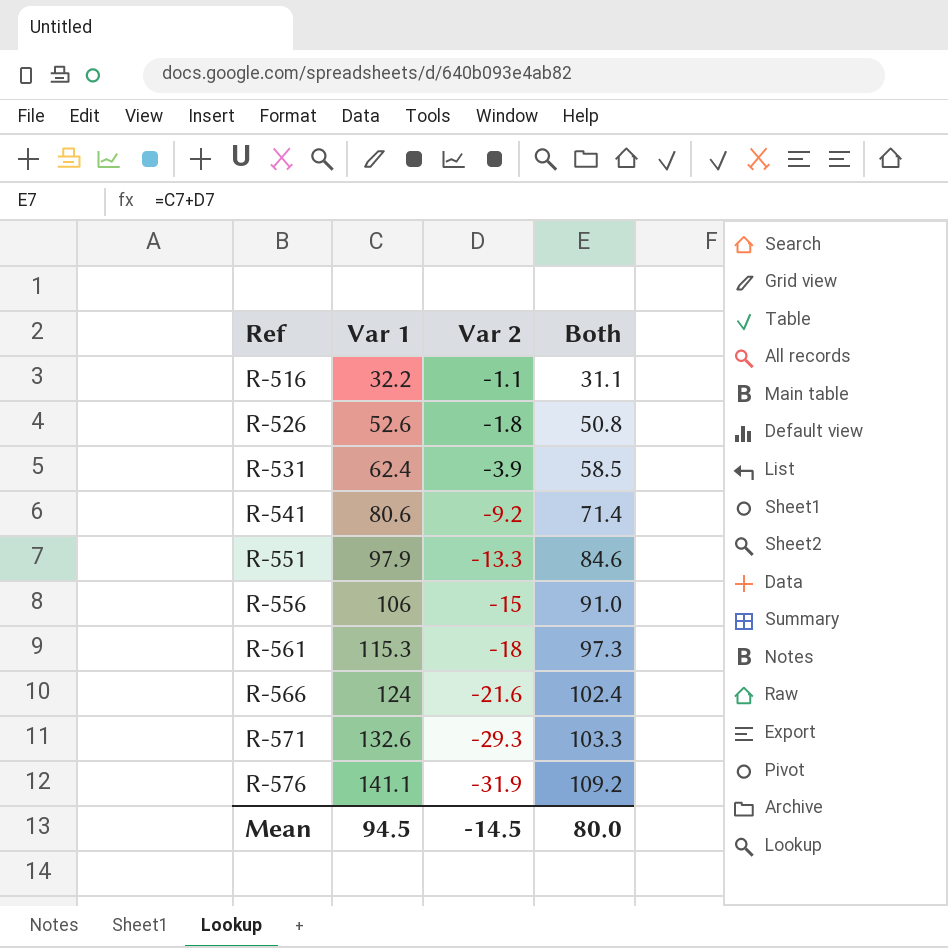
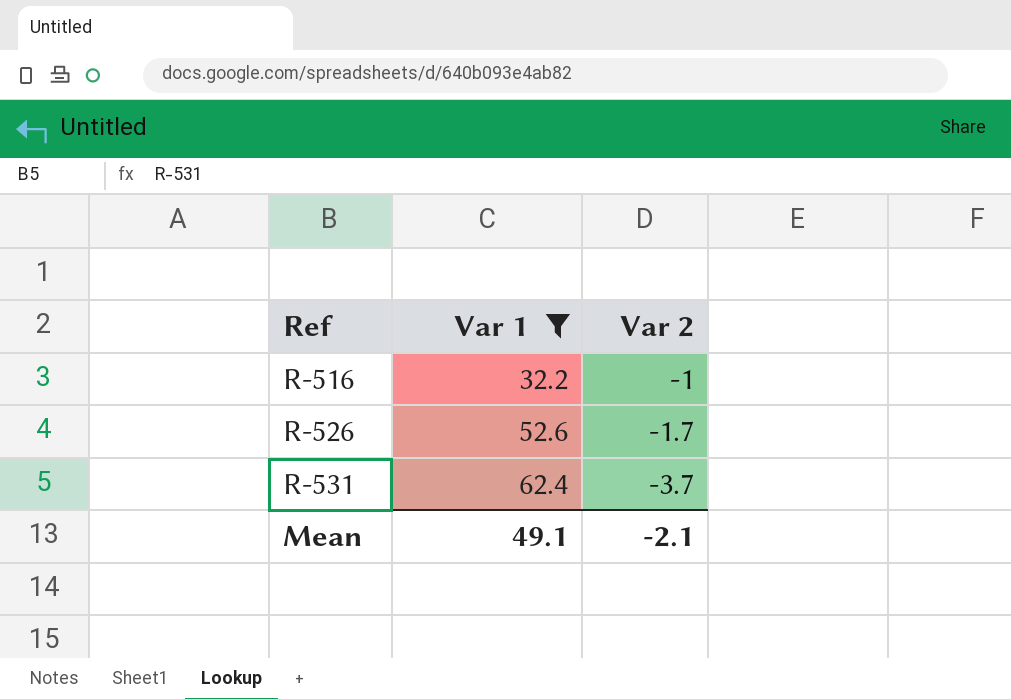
filter: none -> Var 1 <= 62.4
column Both | formula: [Var 1] + [Var 2] -> none
R-516 | Var 2: -1.1 -> -1
R-526 | Var 2: -1.8 -> -1.7
R-531 | Var 2: -3.9 -> -3.7
Mean | Var 1: 94.5 -> 49.1
Mean | Var 2: -14.5 -> -2.1

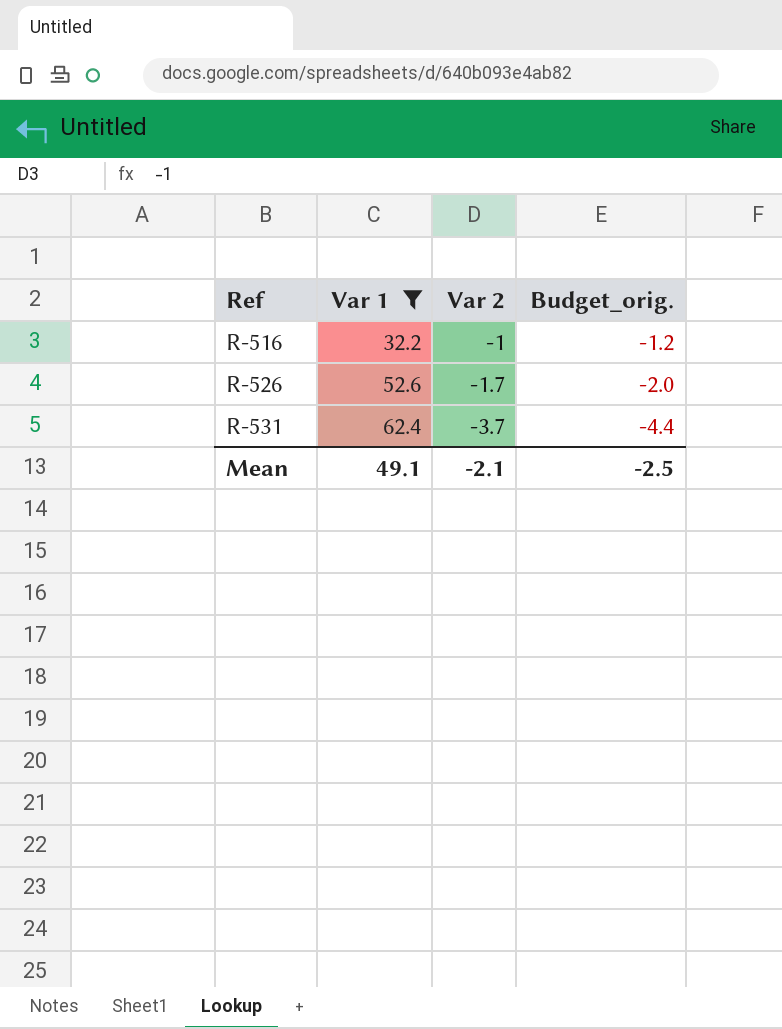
column Budget_orig. | formula: none -> [Var 2] * 1.2

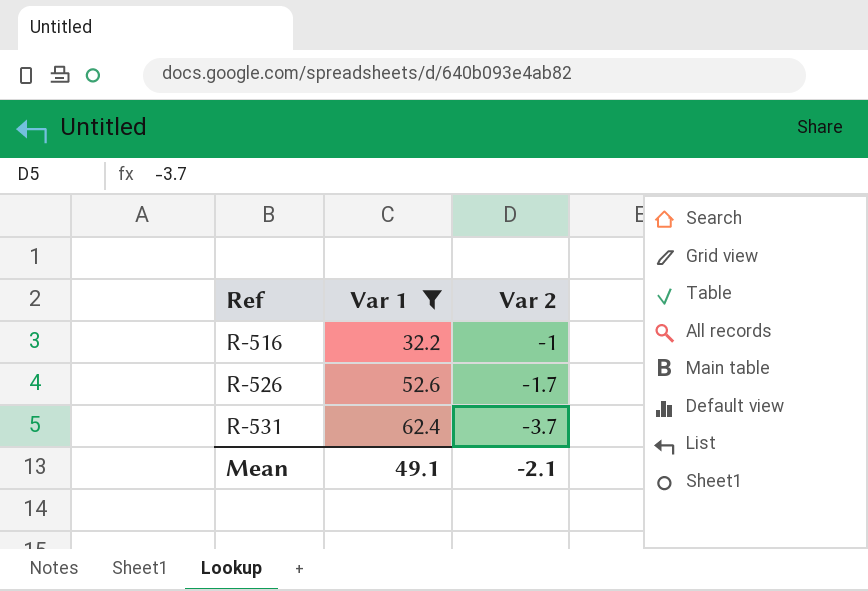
column Budget_orig. | formula: [Var 2] * 1.2 -> none

